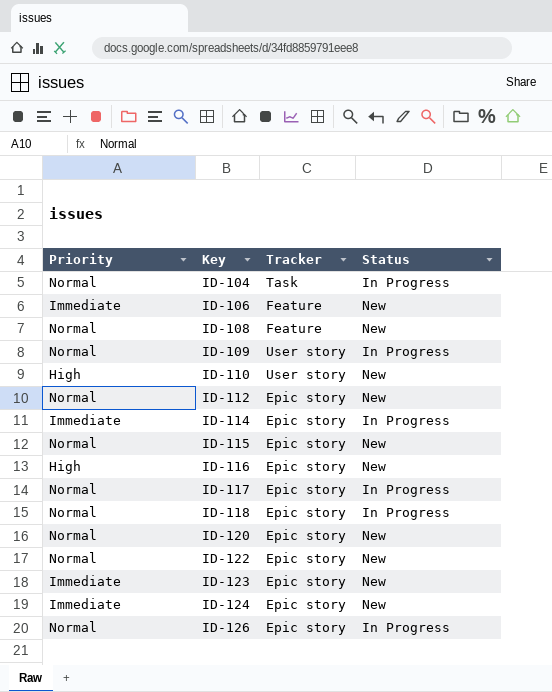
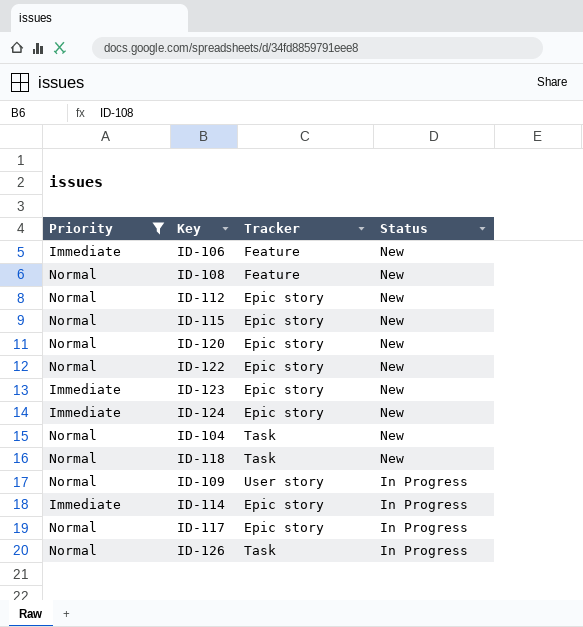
filter: none -> Priority != High
row order: Key ascending -> Status descending
ID-104 | Status: In Progress -> New
ID-118 | Tracker: Epic story -> Task
ID-118 | Status: In Progress -> New
ID-126 | Tracker: Epic story -> Task

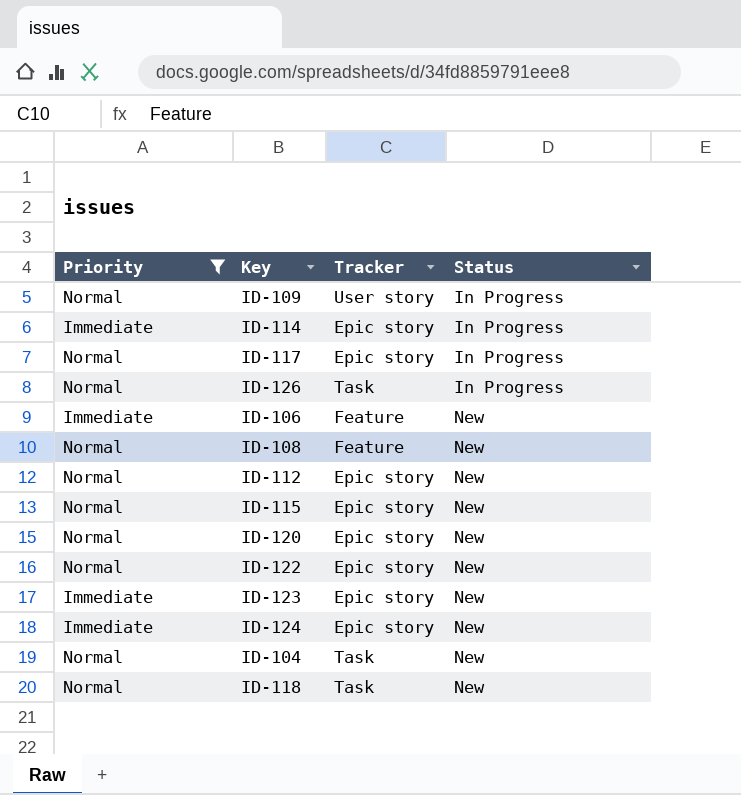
row order: Status descending -> Status ascending

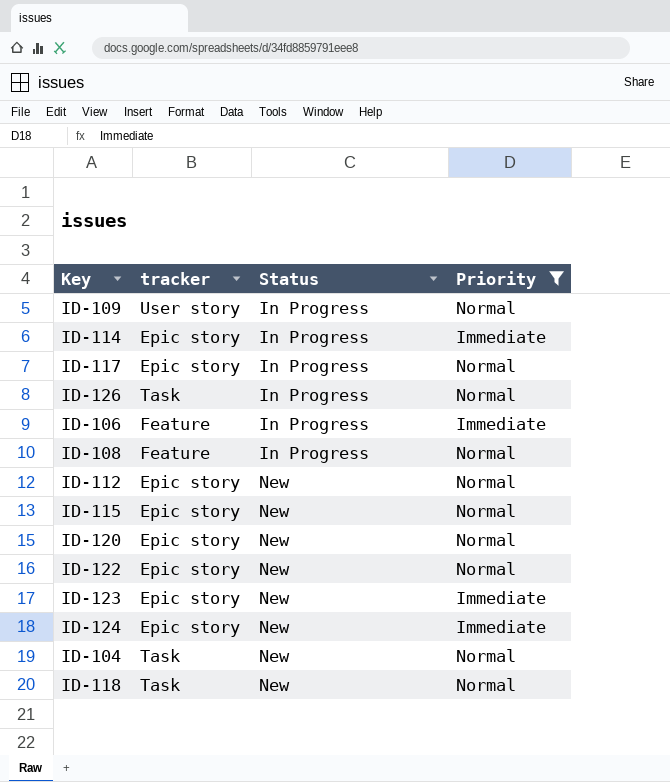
column name: Tracker -> tracker
column Priority | position: 1 -> 4
ID-106 | Status: New -> In Progress
ID-108 | Status: New -> In Progress

